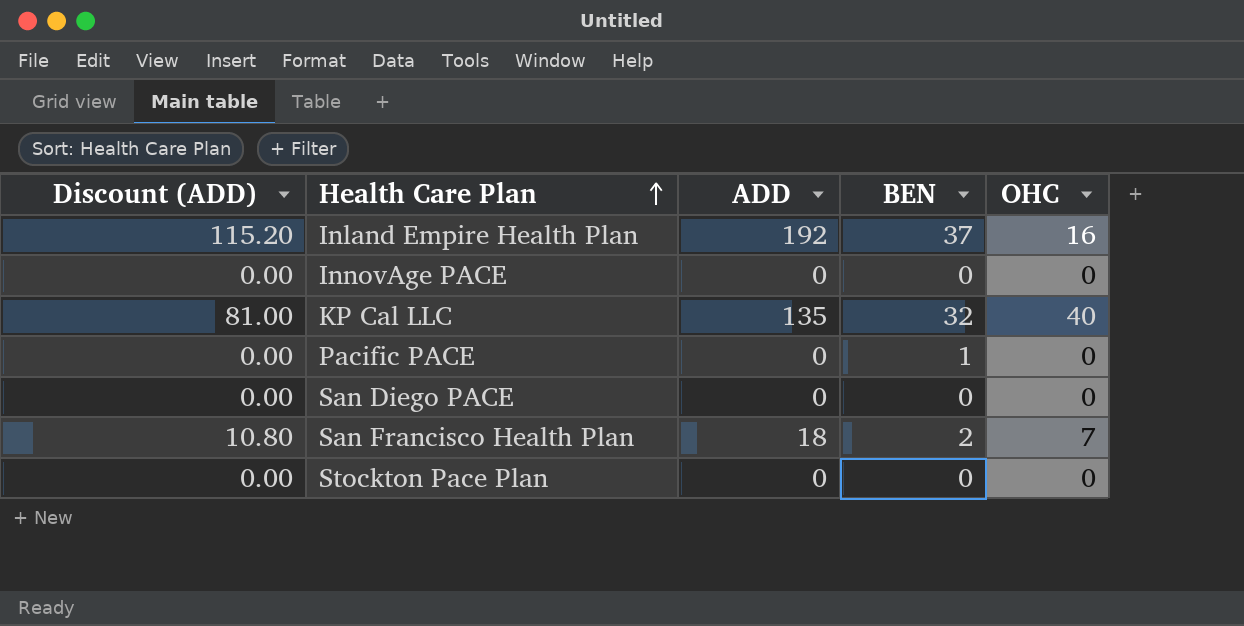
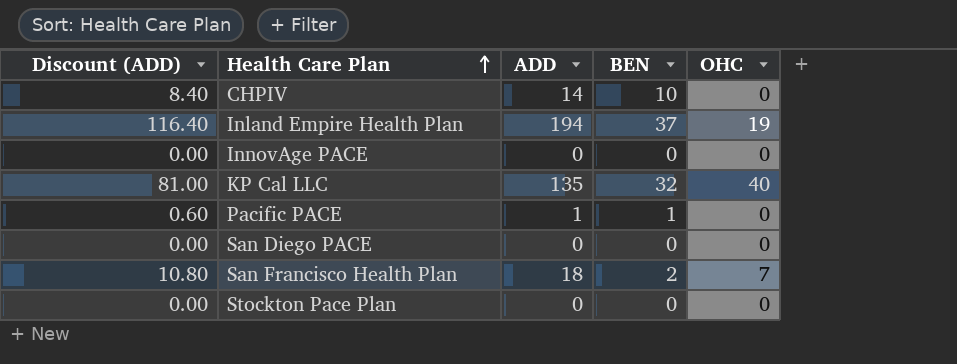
row CHPIV: none -> 8.40 | 14 | 10 | 0
Inland Empire Health Plan | Discount (ADD): 115.20 -> 116.40
Inland Empire Health Plan | ADD: 192 -> 194
Inland Empire Health Plan | OHC: 16 -> 19
Pacific PACE | Discount (ADD): 0.00 -> 0.60
Pacific PACE | ADD: 0 -> 1

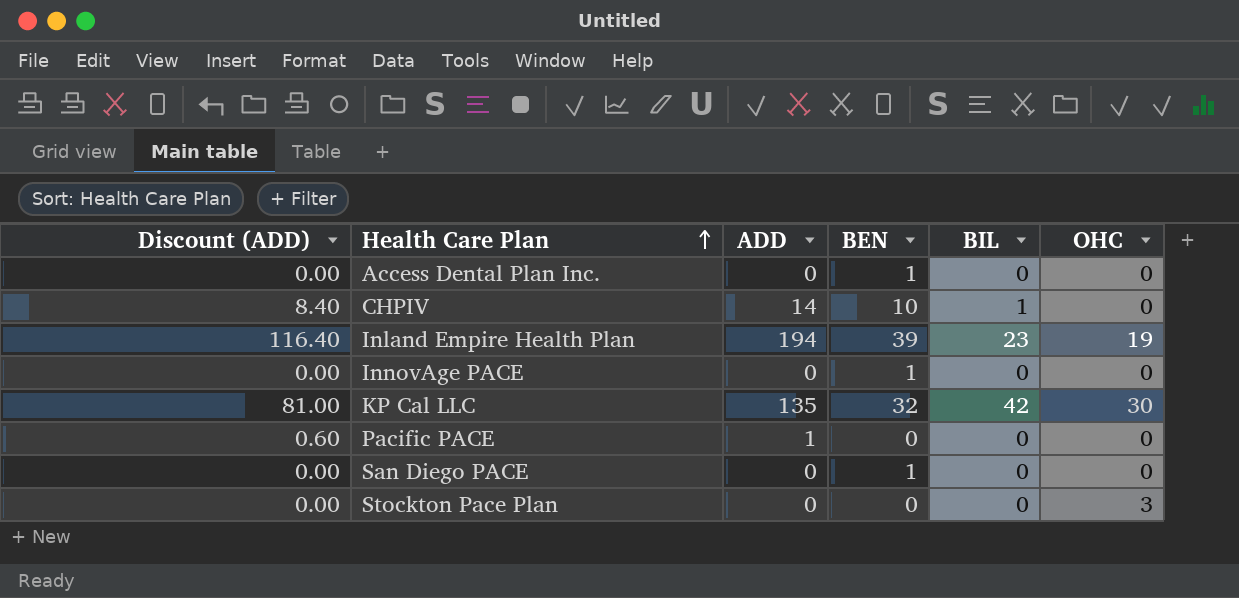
column BIL | position: none -> 5
row San Francisco Health Plan: 10.80 | 18 | 2 | 7 -> none
row Access Dental Plan Inc.: none -> 0.00 | 0 | 1 | 0 | 0
Inland Empire Health Plan | BEN: 37 -> 39
InnovAge PACE | BEN: 0 -> 1
KP Cal LLC | OHC: 40 -> 30
Pacific PACE | BEN: 1 -> 0
San Diego PACE | BEN: 0 -> 1
Stockton Pace Plan | OHC: 0 -> 3

